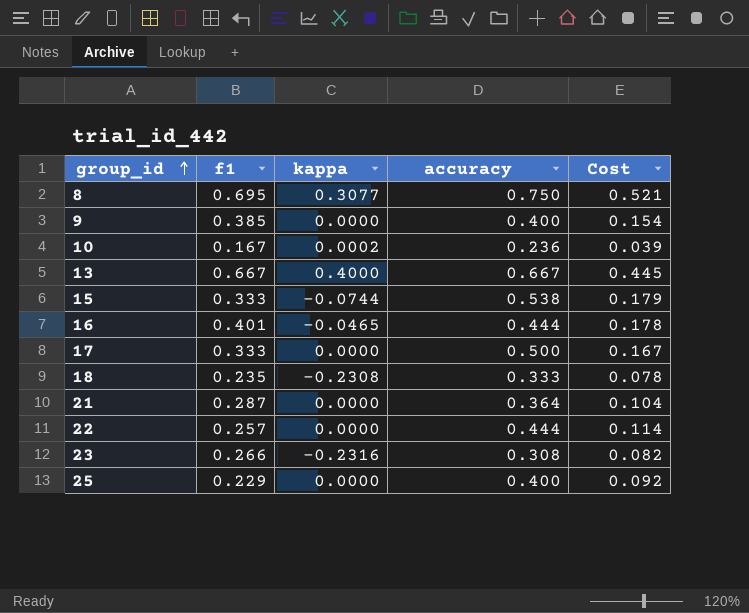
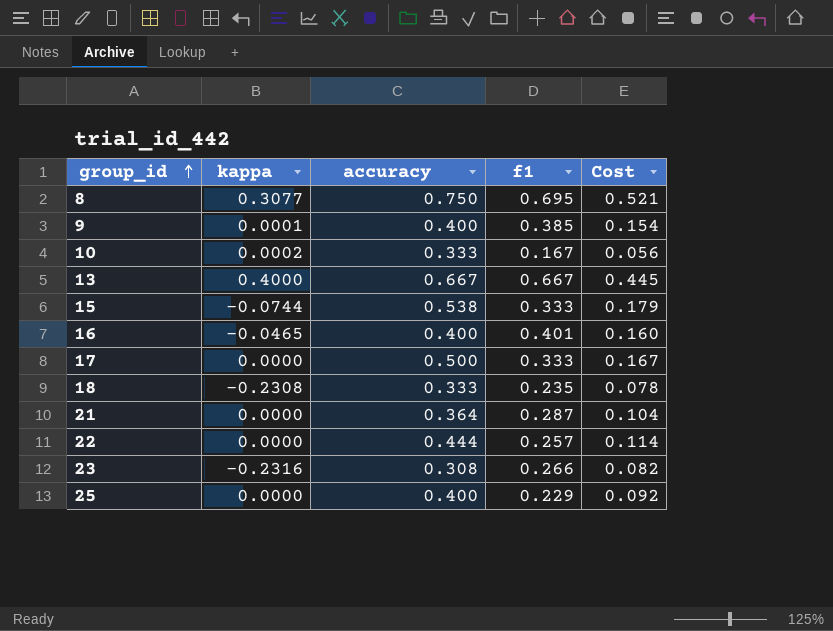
column f1 | position: 2 -> 4
9 | kappa: 0.0000 -> 0.0001
10 | accuracy: 0.236 -> 0.333
10 | Cost: 0.039 -> 0.056
16 | accuracy: 0.444 -> 0.400
16 | Cost: 0.178 -> 0.160

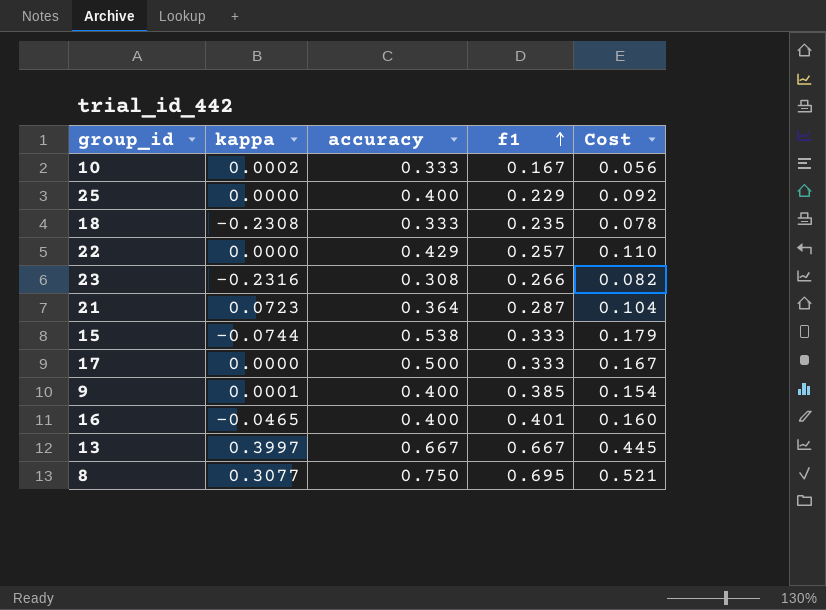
row order: group_id ascending -> f1 ascending
22 | accuracy: 0.444 -> 0.429
22 | Cost: 0.114 -> 0.110
21 | kappa: 0.0000 -> 0.0723
13 | kappa: 0.4000 -> 0.3997

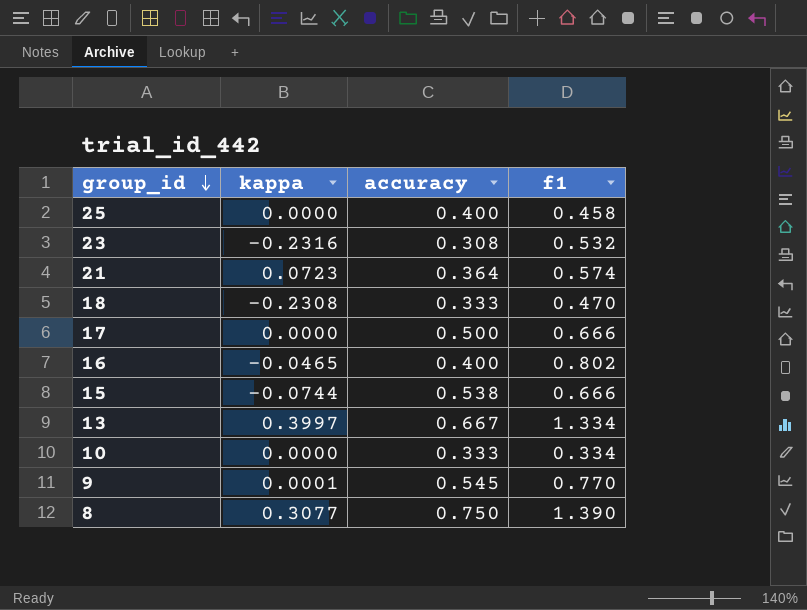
row order: f1 ascending -> group_id descending
column Cost | formula: [accuracy] * [f1] -> none
row 22: 0.0000 | 0.429 | 0.257 | 0.110 -> none
25 | f1: 0.229 -> 0.458
23 | f1: 0.266 -> 0.532
21 | f1: 0.287 -> 0.574
18 | f1: 0.235 -> 0.470
17 | f1: 0.333 -> 0.666
16 | f1: 0.401 -> 0.802
15 | f1: 0.333 -> 0.666
13 | f1: 0.667 -> 1.334
10 | kappa: 0.0002 -> 0.0000
10 | f1: 0.167 -> 0.334
9 | accuracy: 0.400 -> 0.545
9 | f1: 0.385 -> 0.770
8 | f1: 0.695 -> 1.390

